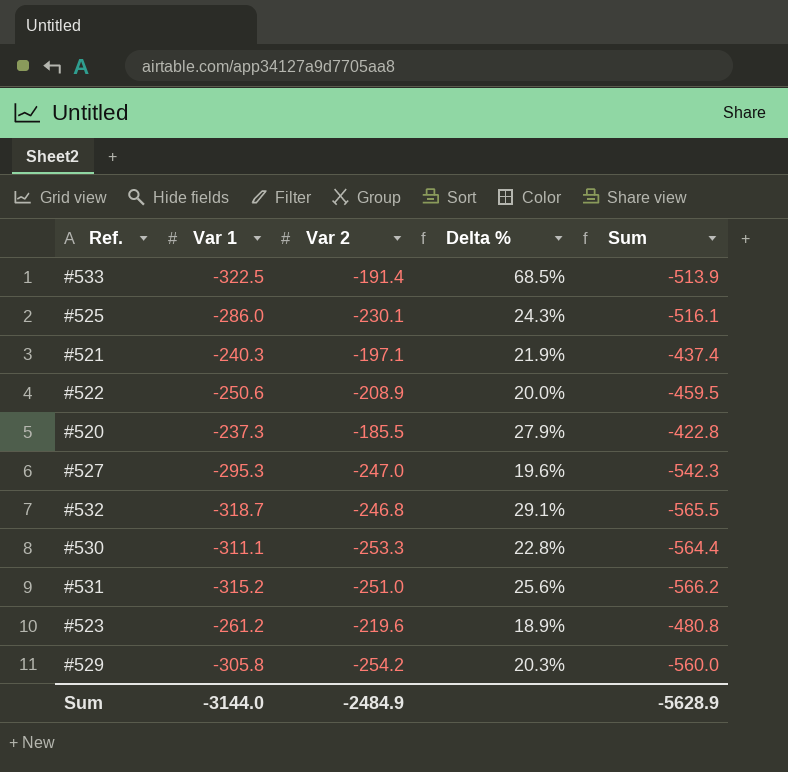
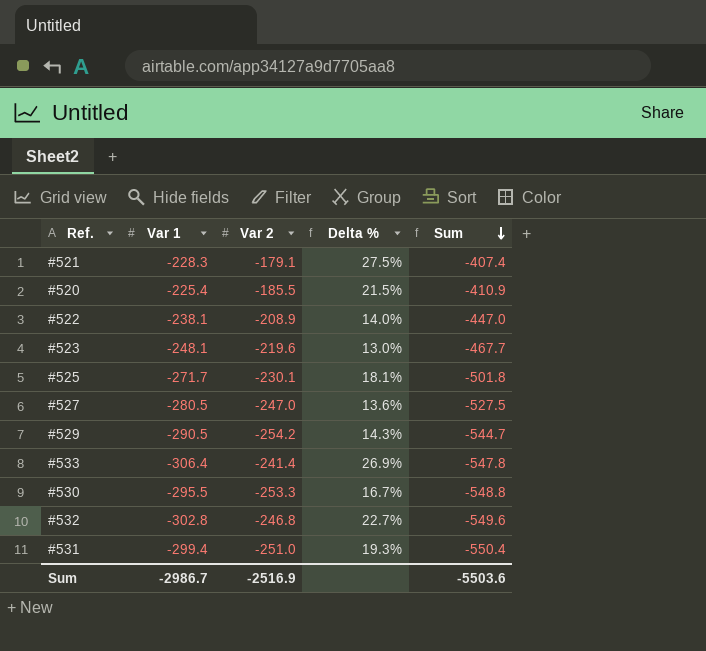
row order: none -> Sum descending
#521 | Var 1: -240.3 -> -228.3
#521 | Var 2: -197.1 -> -179.1
#521 | Delta %: 21.9% -> 27.5%
#521 | Sum: -437.4 -> -407.4
#520 | Var 1: -237.3 -> -225.4
#520 | Delta %: 27.9% -> 21.5%
#520 | Sum: -422.8 -> -410.9
#522 | Var 1: -250.6 -> -238.1
#522 | Delta %: 20.0% -> 14.0%
#522 | Sum: -459.5 -> -447.0
#523 | Var 1: -261.2 -> -248.1
#523 | Delta %: 18.9% -> 13.0%
#523 | Sum: -480.8 -> -467.7
#525 | Var 1: -286.0 -> -271.7
#525 | Delta %: 24.3% -> 18.1%
#525 | Sum: -516.1 -> -501.8
#527 | Var 1: -295.3 -> -280.5
#527 | Delta %: 19.6% -> 13.6%
#527 | Sum: -542.3 -> -527.5
#529 | Var 1: -305.8 -> -290.5
#529 | Delta %: 20.3% -> 14.3%
#529 | Sum: -560.0 -> -544.7
#533 | Var 1: -322.5 -> -306.4
#533 | Var 2: -191.4 -> -241.4
#533 | Delta %: 68.5% -> 26.9%
#533 | Sum: -513.9 -> -547.8
#530 | Var 1: -311.1 -> -295.5
#530 | Delta %: 22.8% -> 16.7%
#530 | Sum: -564.4 -> -548.8
#532 | Var 1: -318.7 -> -302.8
#532 | Delta %: 29.1% -> 22.7%
#532 | Sum: -565.5 -> -549.6
#531 | Var 1: -315.2 -> -299.4
#531 | Delta %: 25.6% -> 19.3%
#531 | Sum: -566.2 -> -550.4
Sum | Var 1: -3144.0 -> -2986.7
Sum | Var 2: -2484.9 -> -2516.9
Sum | Sum: -5628.9 -> -5503.6

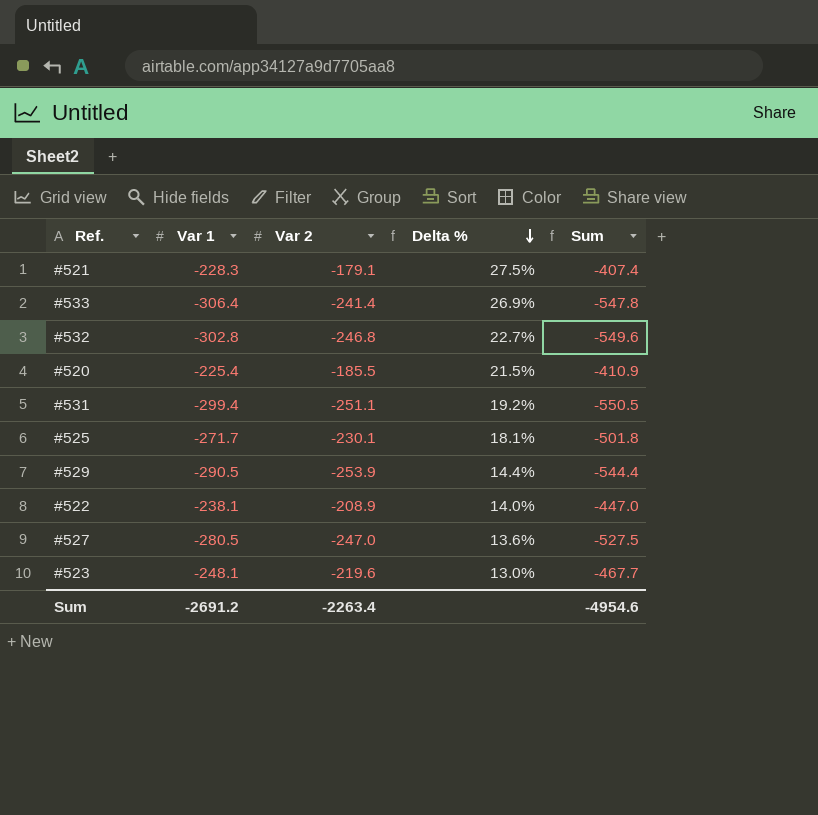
row order: Sum descending -> Delta % descending
row #530: -295.5 | -253.3 | 16.7% | -548.8 -> none
#531 | Var 2: -251.0 -> -251.1
#531 | Delta %: 19.3% -> 19.2%
#531 | Sum: -550.4 -> -550.5
#529 | Var 2: -254.2 -> -253.9
#529 | Delta %: 14.3% -> 14.4%
#529 | Sum: -544.7 -> -544.4
Sum | Var 1: -2986.7 -> -2691.2
Sum | Var 2: -2516.9 -> -2263.4
Sum | Sum: -5503.6 -> -4954.6

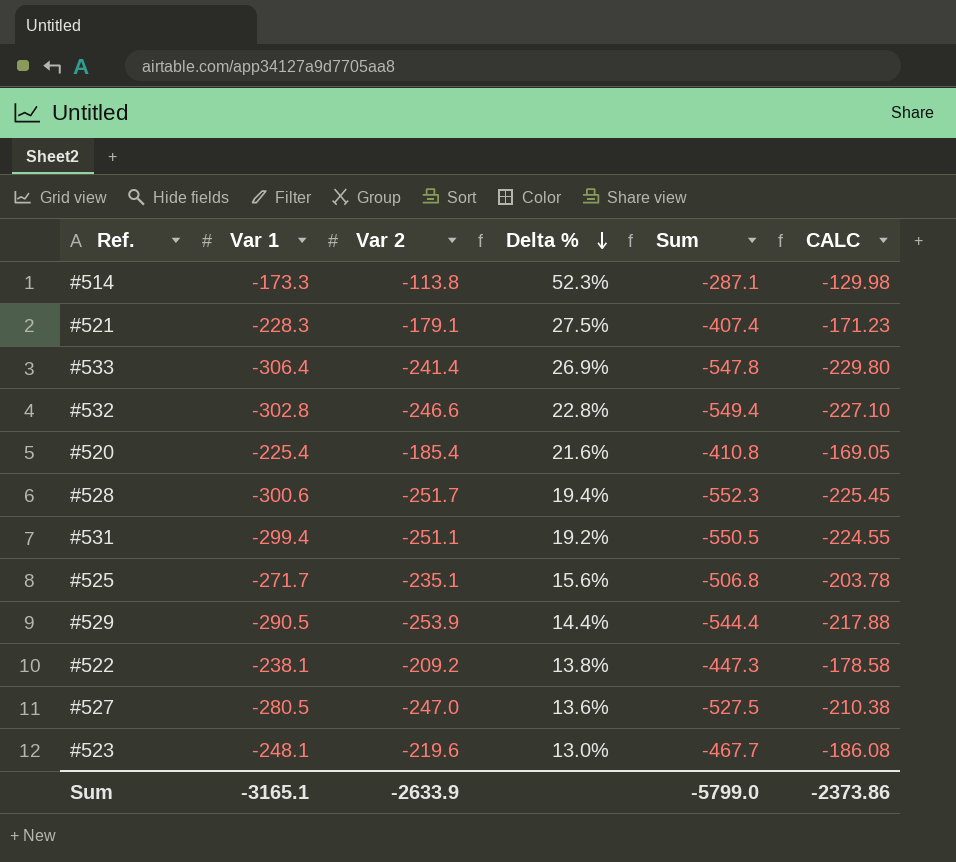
column CALC | formula: none -> [Var 1] * 0.75
row #514: none -> -173.3 | -113.8 | 52.3% | -287.1 | -129.98
#532 | Var 2: -246.8 -> -246.6
#532 | Delta %: 22.7% -> 22.8%
#532 | Sum: -549.6 -> -549.4
#520 | Var 2: -185.5 -> -185.4
#520 | Delta %: 21.5% -> 21.6%
#520 | Sum: -410.9 -> -410.8
row #528: none -> -300.6 | -251.7 | 19.4% | -552.3 | -225.45
#525 | Var 2: -230.1 -> -235.1
#525 | Delta %: 18.1% -> 15.6%
#525 | Sum: -501.8 -> -506.8
#522 | Var 2: -208.9 -> -209.2
#522 | Delta %: 14.0% -> 13.8%
#522 | Sum: -447.0 -> -447.3
Sum | Var 1: -2691.2 -> -3165.1
Sum | Var 2: -2263.4 -> -2633.9
Sum | Sum: -4954.6 -> -5799.0

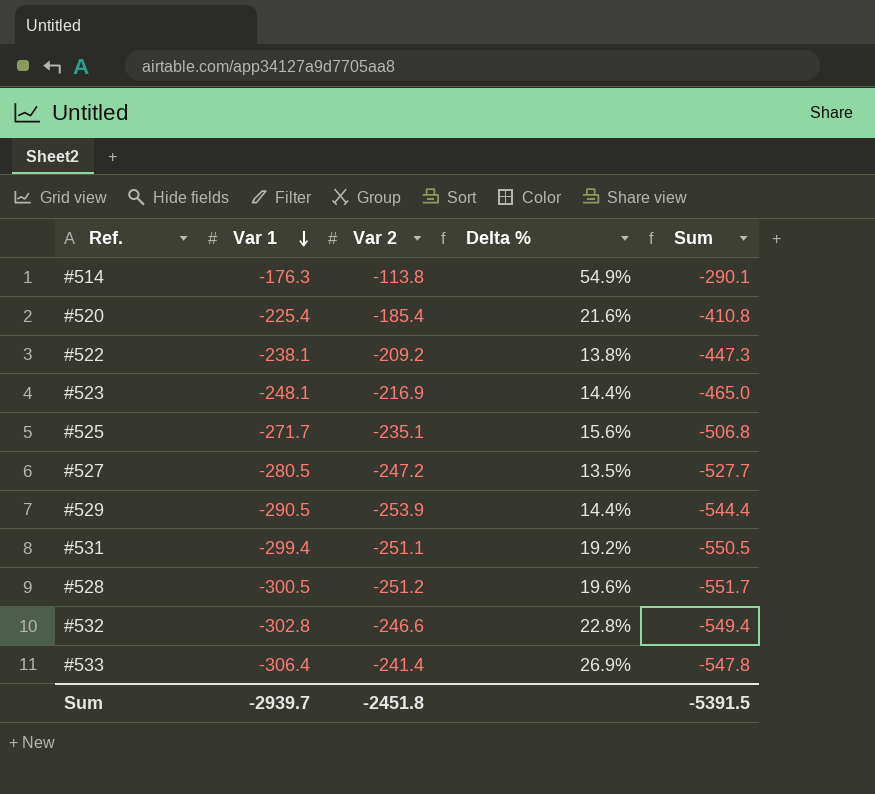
row order: Delta % descending -> Var 1 descending
column CALC | formula: [Var 1] * 0.75 -> none
row #521: -228.3 | -179.1 | 27.5% | -407.4 | -171.23 -> none
#514 | Var 1: -173.3 -> -176.3
#514 | Delta %: 52.3% -> 54.9%
#514 | Sum: -287.1 -> -290.1
#523 | Var 2: -219.6 -> -216.9
#523 | Delta %: 13.0% -> 14.4%
#523 | Sum: -467.7 -> -465.0
#527 | Var 2: -247.0 -> -247.2
#527 | Delta %: 13.6% -> 13.5%
#527 | Sum: -527.5 -> -527.7
#528 | Var 1: -300.6 -> -300.5
#528 | Var 2: -251.7 -> -251.2
#528 | Delta %: 19.4% -> 19.6%
#528 | Sum: -552.3 -> -551.7
Sum | Var 1: -3165.1 -> -2939.7
Sum | Var 2: -2633.9 -> -2451.8
Sum | Sum: -5799.0 -> -5391.5

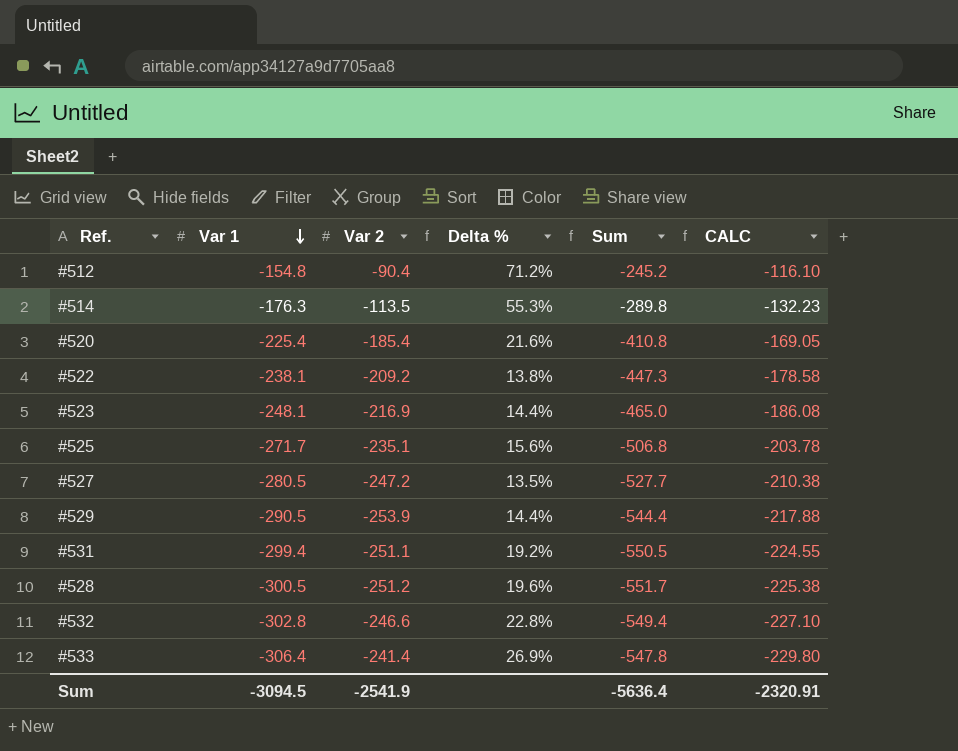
column CALC | formula: none -> [Var 1] * 0.75
row #512: none -> -154.8 | -90.4 | 71.2% | -245.2 | -116.10
#514 | Var 2: -113.8 -> -113.5
#514 | Delta %: 54.9% -> 55.3%
#514 | Sum: -290.1 -> -289.8
Sum | Var 1: -2939.7 -> -3094.5
Sum | Var 2: -2451.8 -> -2541.9
Sum | Sum: -5391.5 -> -5636.4

